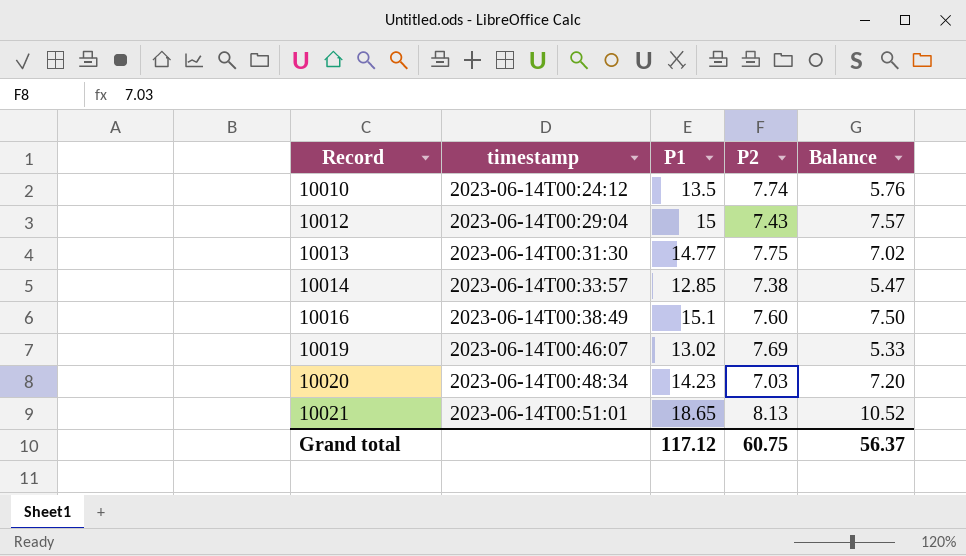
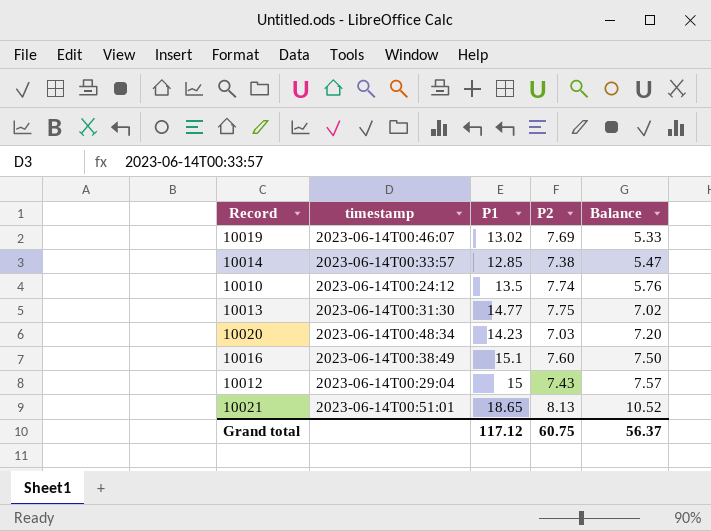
row order: Record ascending -> Balance ascending

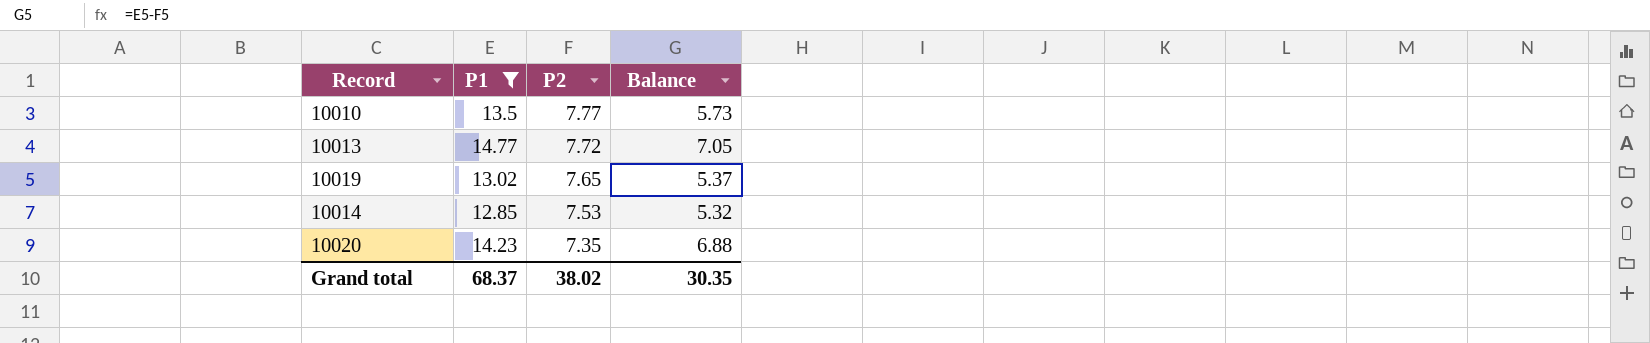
filter: none -> P1 <= 14.77
row order: Balance ascending -> P2 descending
column timestamp | position: 2 -> none
10010 | P2: 7.74 -> 7.77
10010 | Balance: 5.76 -> 5.73
10013 | P2: 7.75 -> 7.72
10013 | Balance: 7.02 -> 7.05
10019 | P2: 7.69 -> 7.65
10019 | Balance: 5.33 -> 5.37
10014 | P2: 7.38 -> 7.53
10014 | Balance: 5.47 -> 5.32
10020 | P2: 7.03 -> 7.35
10020 | Balance: 7.20 -> 6.88
Grand total | P1: 117.12 -> 68.37
Grand total | P2: 60.75 -> 38.02
Grand total | Balance: 56.37 -> 30.35

